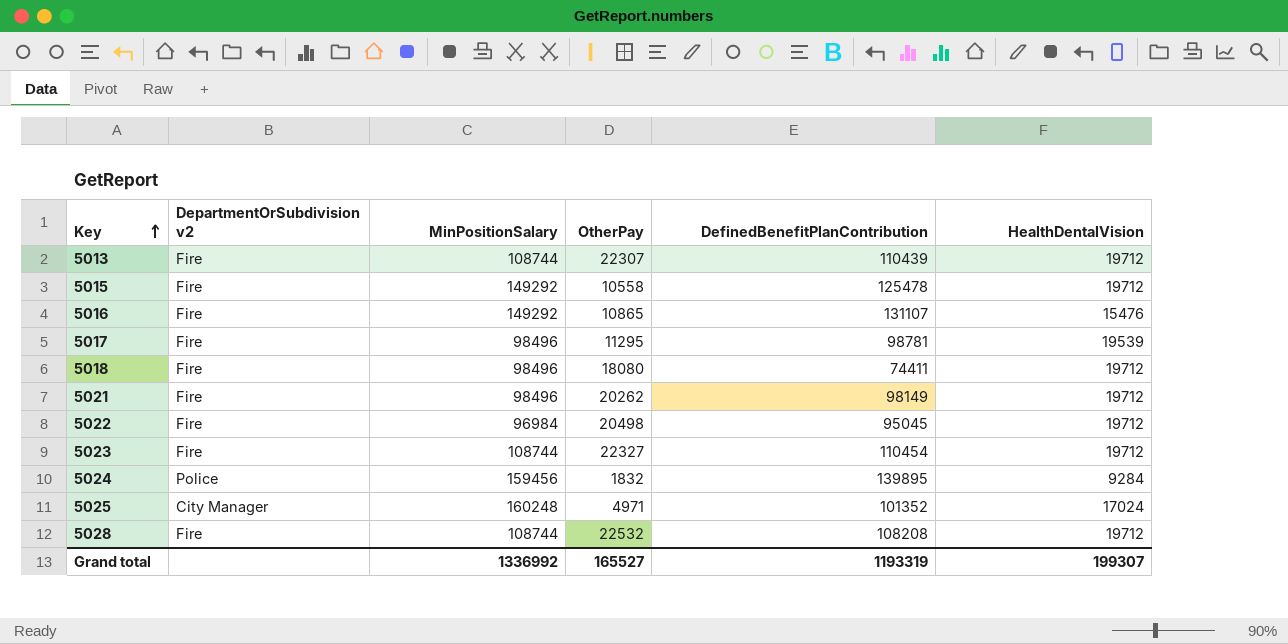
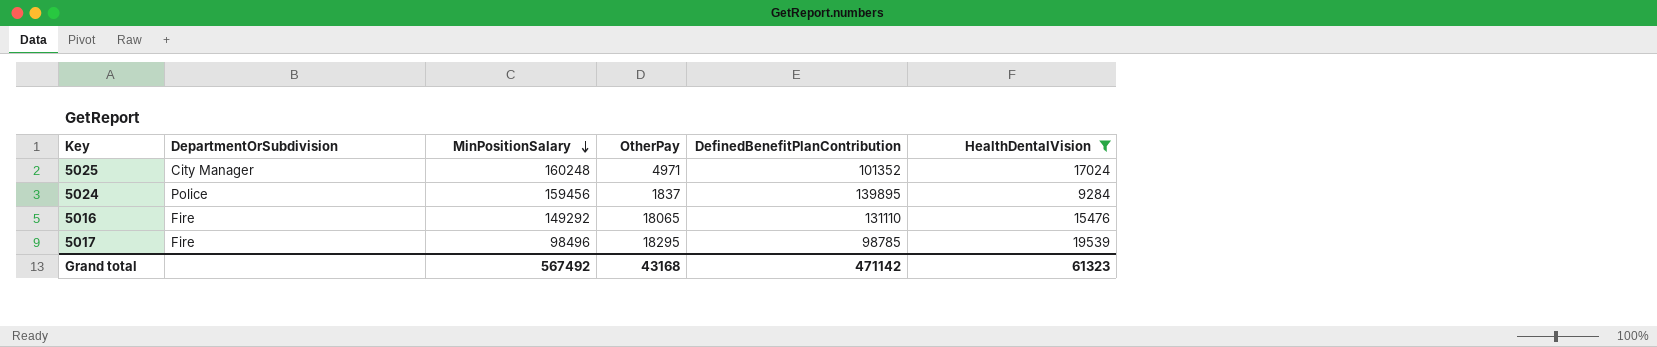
filter: none -> HealthDentalVision != 19712
row order: Key ascending -> MinPositionSalary descending
column name: DepartmentOrSubdivision v2 -> DepartmentOrSubdivision
5024 | OtherPay: 1832 -> 1837
5016 | OtherPay: 10865 -> 18065
5016 | DefinedBenefitPlanContribution: 131107 -> 131110
5017 | OtherPay: 11295 -> 18295
5017 | DefinedBenefitPlanContribution: 98781 -> 98785
Grand total | MinPositionSalary: 1336992 -> 567492
Grand total | OtherPay: 165527 -> 43168
Grand total | DefinedBenefitPlanContribution: 1193319 -> 471142
Grand total | HealthDentalVision: 199307 -> 61323

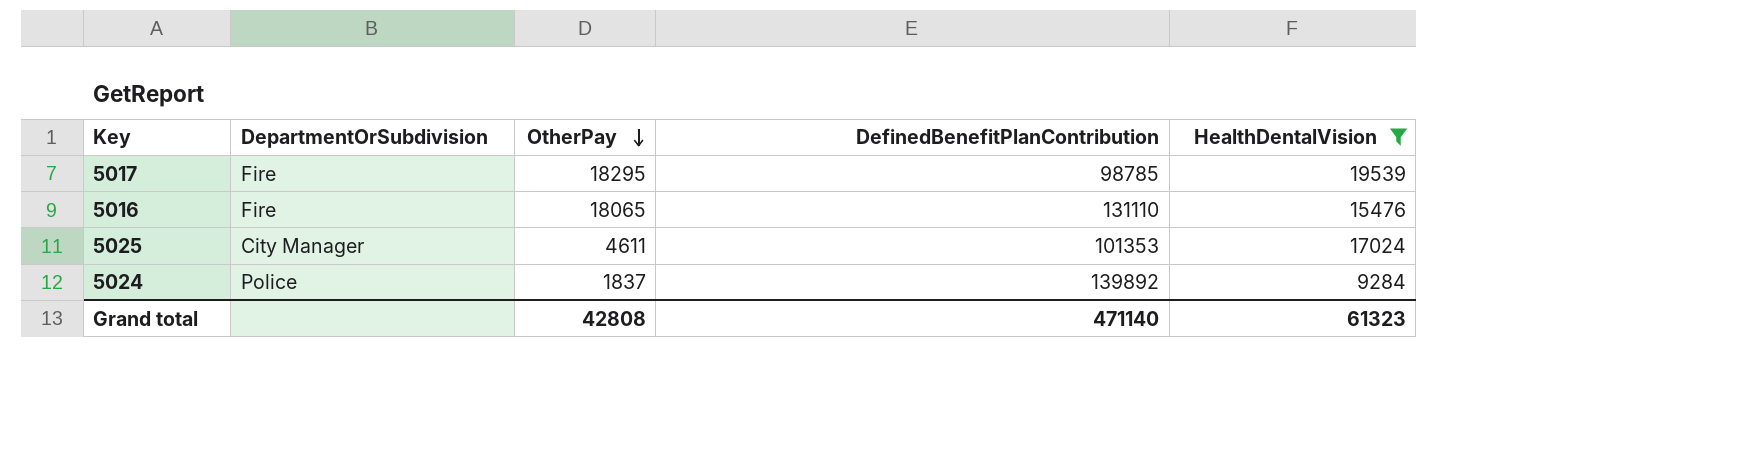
row order: MinPositionSalary descending -> OtherPay descending
column MinPositionSalary | position: 3 -> none
5025 | OtherPay: 4971 -> 4611
5025 | DefinedBenefitPlanContribution: 101352 -> 101353
5024 | DefinedBenefitPlanContribution: 139895 -> 139892
Grand total | OtherPay: 43168 -> 42808
Grand total | DefinedBenefitPlanContribution: 471142 -> 471140

